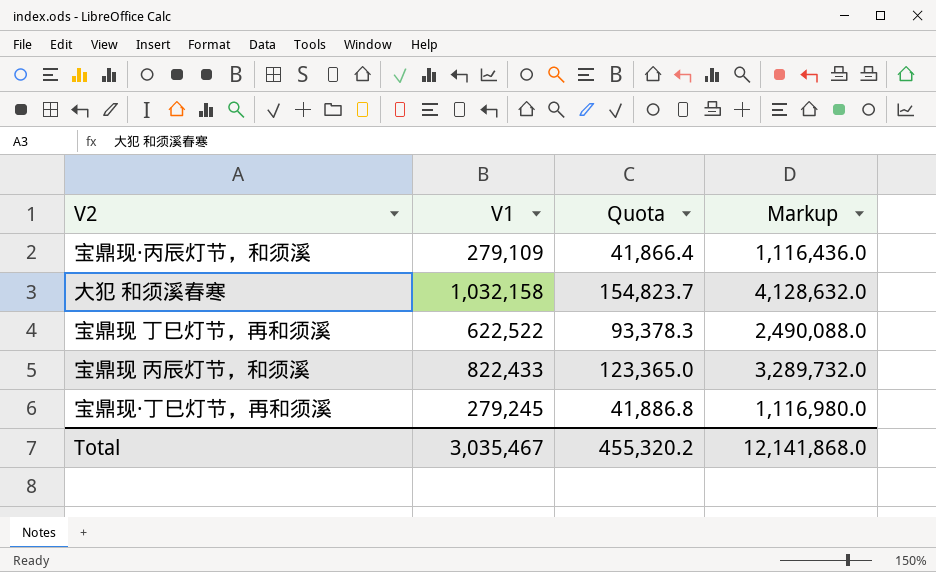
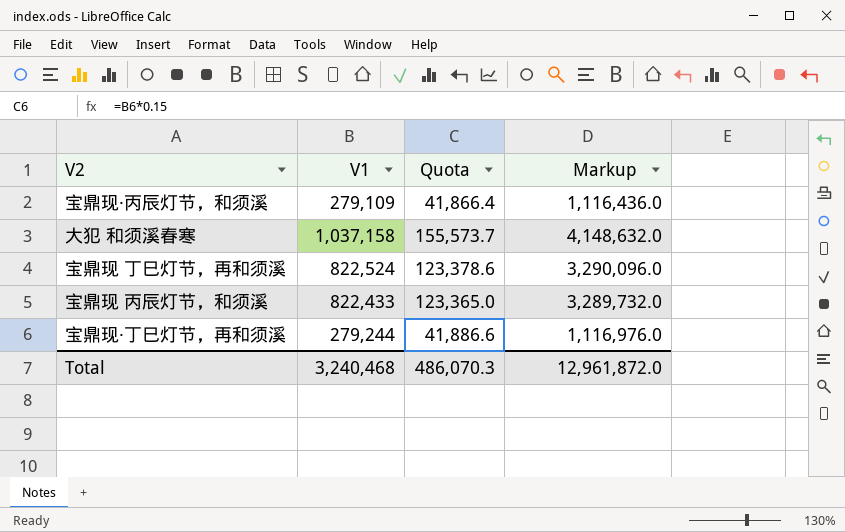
大犯 和须溪春寒 | V1: 1,032,158 -> 1,037,158
大犯 和须溪春寒 | Quota: 154,823.7 -> 155,573.7
大犯 和须溪春寒 | Markup: 4,128,632.0 -> 4,148,632.0
宝鼎现 丁巳灯节，再和须溪 | V1: 622,522 -> 822,524
宝鼎现 丁巳灯节，再和须溪 | Quota: 93,378.3 -> 123,378.6
宝鼎现 丁巳灯节，再和须溪 | Markup: 2,490,088.0 -> 3,290,096.0
宝鼎现·丁巳灯节，再和须溪 | V1: 279,245 -> 279,244
宝鼎现·丁巳灯节，再和须溪 | Quota: 41,886.8 -> 41,886.6
宝鼎现·丁巳灯节，再和须溪 | Markup: 1,116,980.0 -> 1,116,976.0
Total | V1: 3,035,467 -> 3,240,468
Total | Quota: 455,320.2 -> 486,070.3
Total | Markup: 12,141,868.0 -> 12,961,872.0

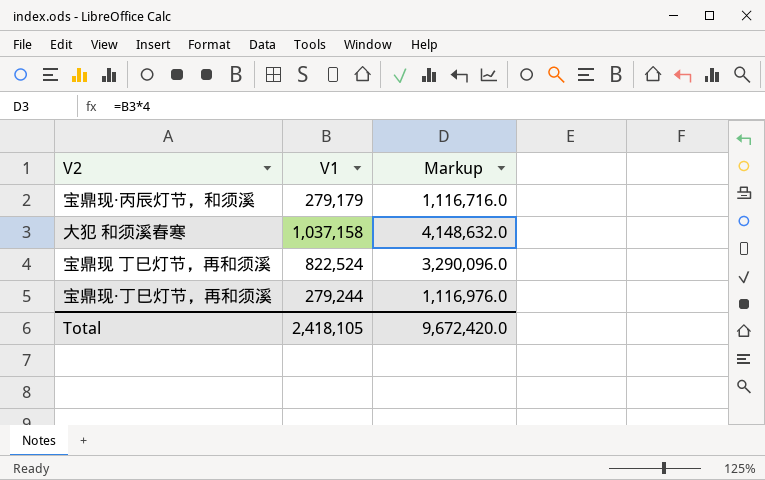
column Quota | formula: [V1] * 0.15 -> none
row 宝鼎现 丙辰灯节，和须溪: 822,433 | 123,365.0 | 3,289,732.0 -> none
宝鼎现·丙辰灯节，和须溪 | V1: 279,109 -> 279,179
宝鼎现·丙辰灯节，和须溪 | Markup: 1,116,436.0 -> 1,116,716.0
Total | V1: 3,240,468 -> 2,418,105
Total | Markup: 12,961,872.0 -> 9,672,420.0

